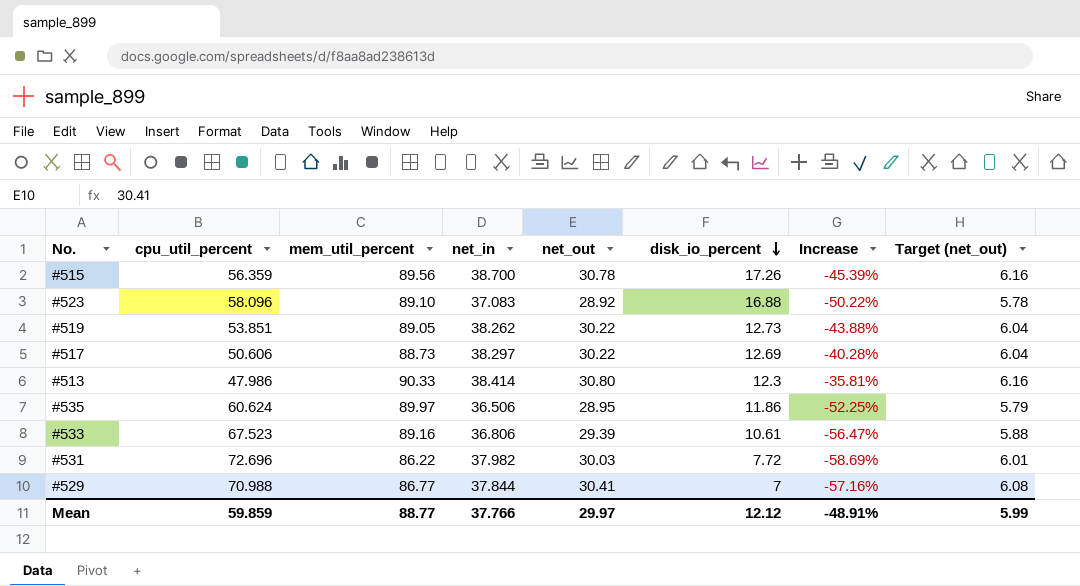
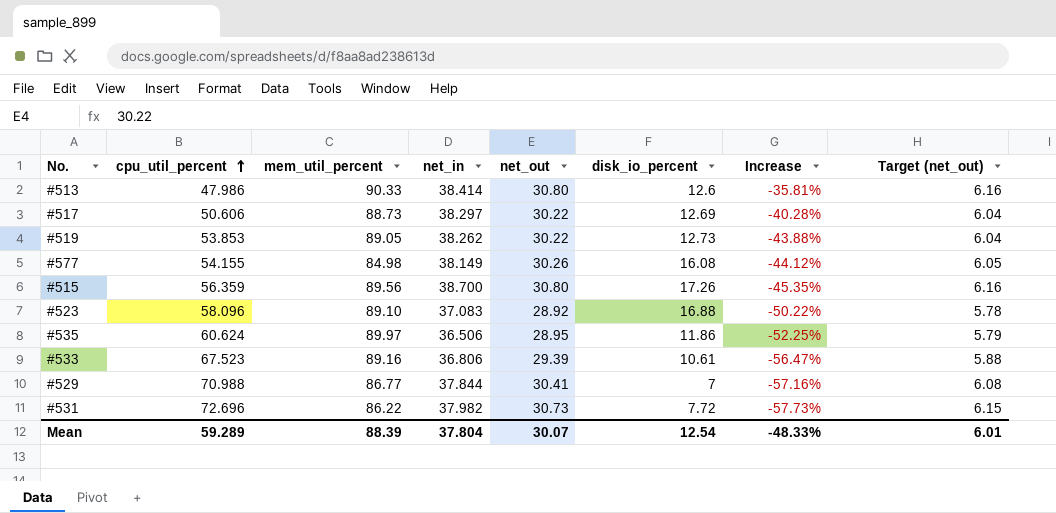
row order: disk_io_percent descending -> cpu_util_percent ascending
#513 | disk_io_percent: 12.3 -> 12.6
#519 | cpu_util_percent: 53.851 -> 53.853
row #577: none -> 54.155 | 84.98 | 38.149 | 30.26 | 16.08 | -44.12% | 6.05
#515 | net_out: 30.78 -> 30.80
#515 | Increase: -45.39% -> -45.35%
#531 | net_out: 30.03 -> 30.73
#531 | Increase: -58.69% -> -57.73%
#531 | Target (net_out): 6.01 -> 6.15
Mean | cpu_util_percent: 59.859 -> 59.289
Mean | mem_util_percent: 88.77 -> 88.39
Mean | net_in: 37.766 -> 37.804
Mean | net_out: 29.97 -> 30.07
Mean | disk_io_percent: 12.12 -> 12.54
Mean | Increase: -48.91% -> -48.33%
Mean | Target (net_out): 5.99 -> 6.01

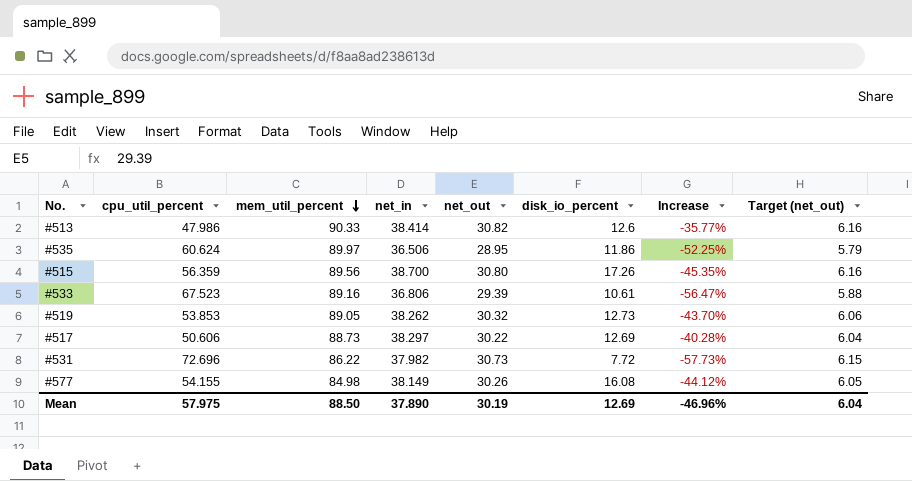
row order: cpu_util_percent ascending -> mem_util_percent descending
row #523: 58.096 | 89.10 | 37.083 | 28.92 | 16.88 | -50.22% | 5.78 -> none
row #529: 70.988 | 86.77 | 37.844 | 30.41 | 7 | -57.16% | 6.08 -> none
#513 | net_out: 30.80 -> 30.82
#513 | Increase: -35.81% -> -35.77%
#519 | net_out: 30.22 -> 30.32
#519 | Increase: -43.88% -> -43.70%
#519 | Target (net_out): 6.04 -> 6.06
Mean | cpu_util_percent: 59.289 -> 57.975
Mean | mem_util_percent: 88.39 -> 88.50
Mean | net_in: 37.804 -> 37.890
Mean | net_out: 30.07 -> 30.19
Mean | disk_io_percent: 12.54 -> 12.69
Mean | Increase: -48.33% -> -46.96%
Mean | Target (net_out): 6.01 -> 6.04

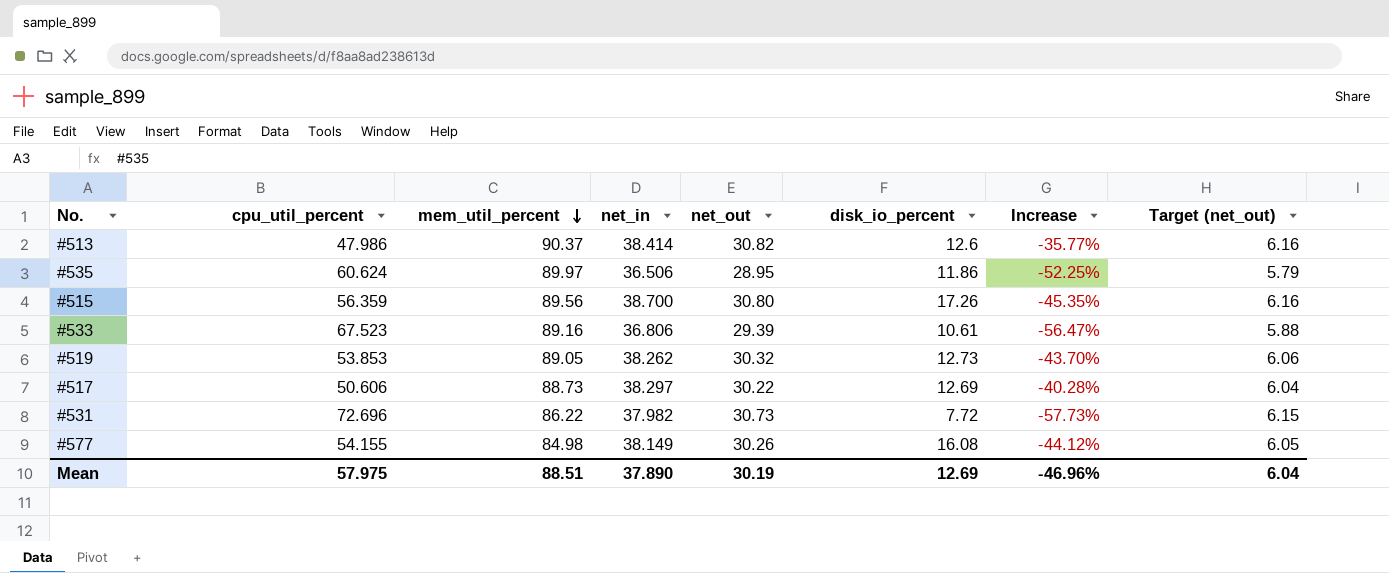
#513 | mem_util_percent: 90.33 -> 90.37
Mean | mem_util_percent: 88.50 -> 88.51

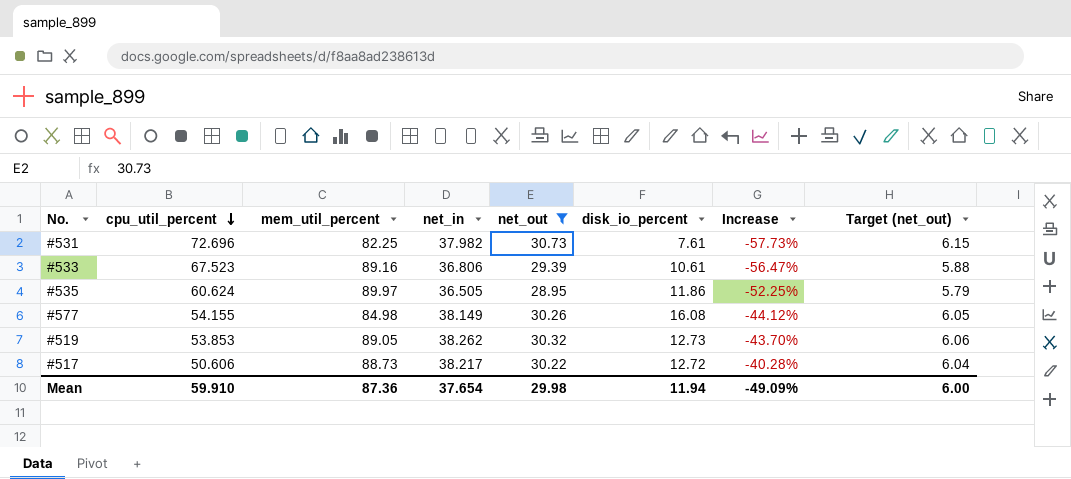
filter: none -> net_out <= 30.73
row order: mem_util_percent descending -> cpu_util_percent descending
#531 | mem_util_percent: 86.22 -> 82.25
#531 | disk_io_percent: 7.72 -> 7.61
#535 | net_in: 36.506 -> 36.505
#517 | net_in: 38.297 -> 38.217
#517 | disk_io_percent: 12.69 -> 12.72
Mean | cpu_util_percent: 57.975 -> 59.910
Mean | mem_util_percent: 88.51 -> 87.36
Mean | net_in: 37.890 -> 37.654
Mean | net_out: 30.19 -> 29.98
Mean | disk_io_percent: 12.69 -> 11.94
Mean | Increase: -46.96% -> -49.09%
Mean | Target (net_out): 6.04 -> 6.00

